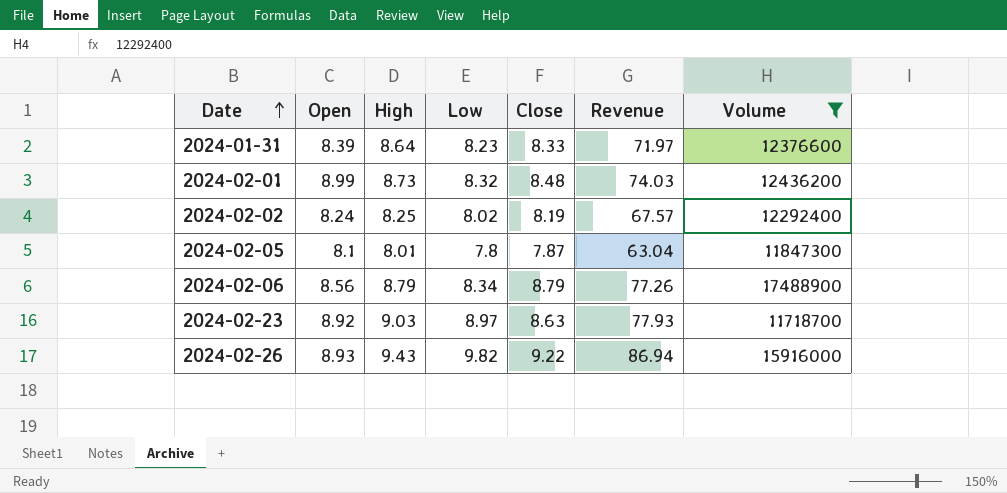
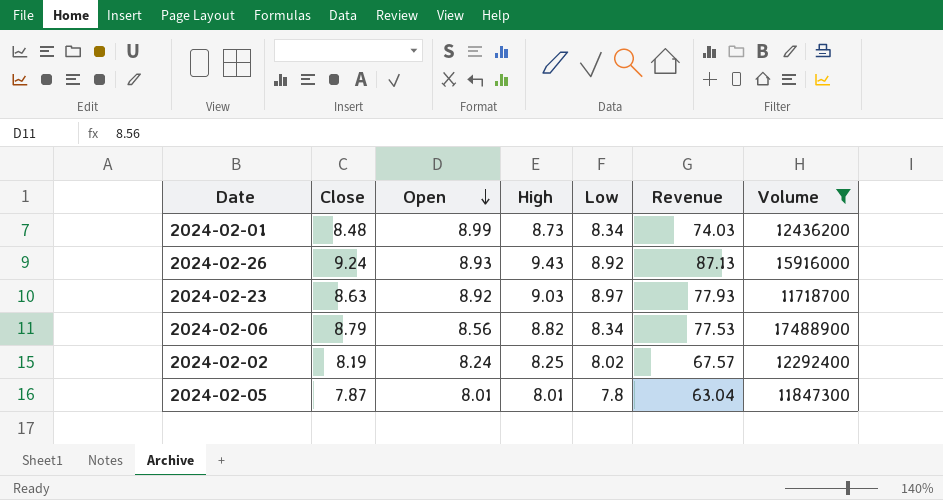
row order: Date ascending -> Open descending
column Close | position: 5 -> 2
row 2024-01-31: 8.39 | 8.64 | 8.23 | 8.33 | 71.97 | 12376600 -> none
2024-02-01 | Low: 8.32 -> 8.34
2024-02-26 | Close: 9.22 -> 9.24
2024-02-26 | Low: 9.82 -> 8.92
2024-02-26 | Revenue: 86.94 -> 87.13
2024-02-06 | High: 8.79 -> 8.82
2024-02-06 | Revenue: 77.26 -> 77.53
2024-02-05 | Open: 8.1 -> 8.01

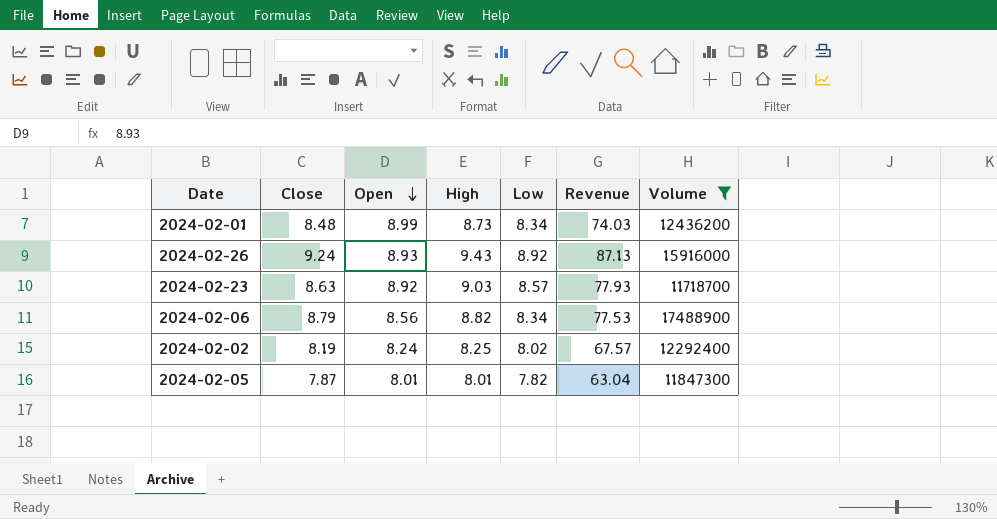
2024-02-23 | Low: 8.97 -> 8.57
2024-02-05 | Low: 7.8 -> 7.82

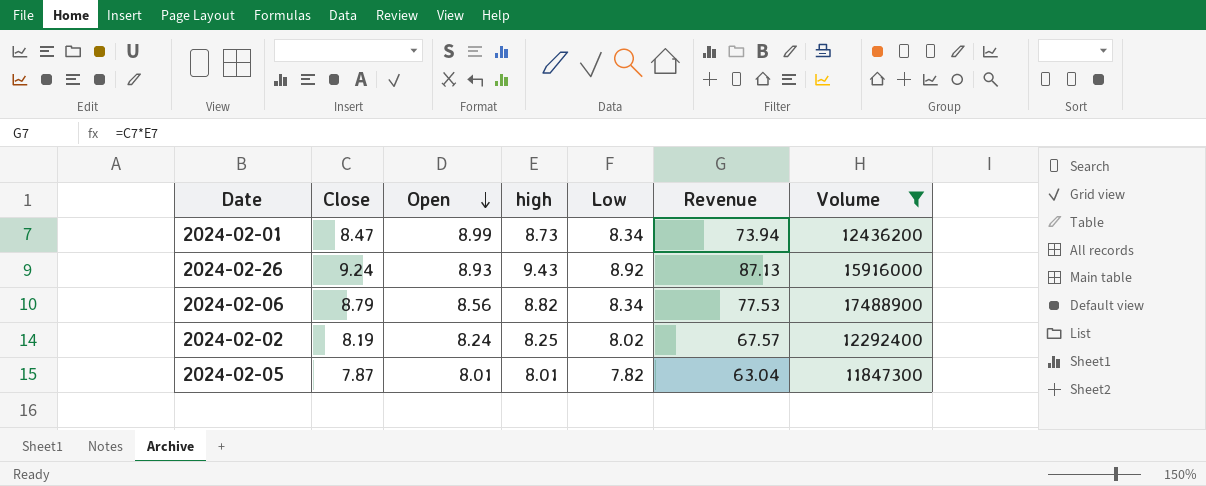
column name: High -> high
row 2024-02-23: 8.63 | 8.92 | 9.03 | 8.57 | 77.93 | 11718700 -> none
2024-02-01 | Close: 8.48 -> 8.47
2024-02-01 | Revenue: 74.03 -> 73.94

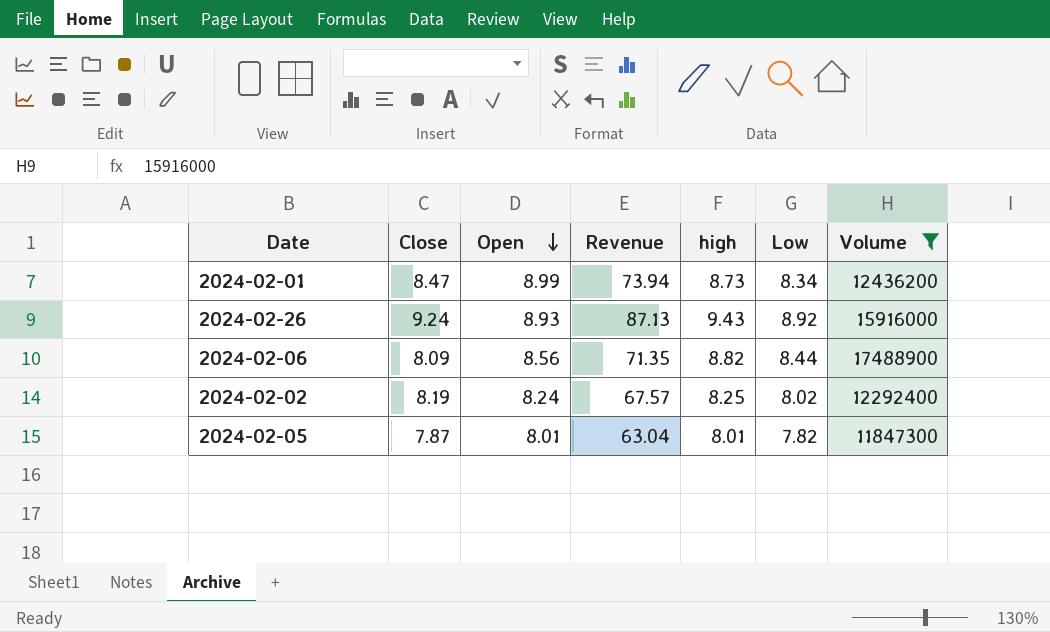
column Revenue | position: 6 -> 4
2024-02-06 | Close: 8.79 -> 8.09
2024-02-06 | Revenue: 77.53 -> 71.35
2024-02-06 | Low: 8.34 -> 8.44

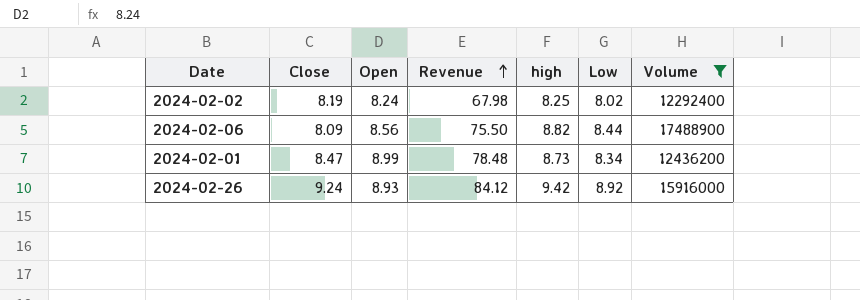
row order: Open descending -> Revenue ascending
column Revenue | formula: [Close] * [high] -> [Open] * [high]
row 2024-02-05: 7.87 | 8.01 | 63.04 | 8.01 | 7.82 | 11847300 -> none
2024-02-26 | high: 9.43 -> 9.42

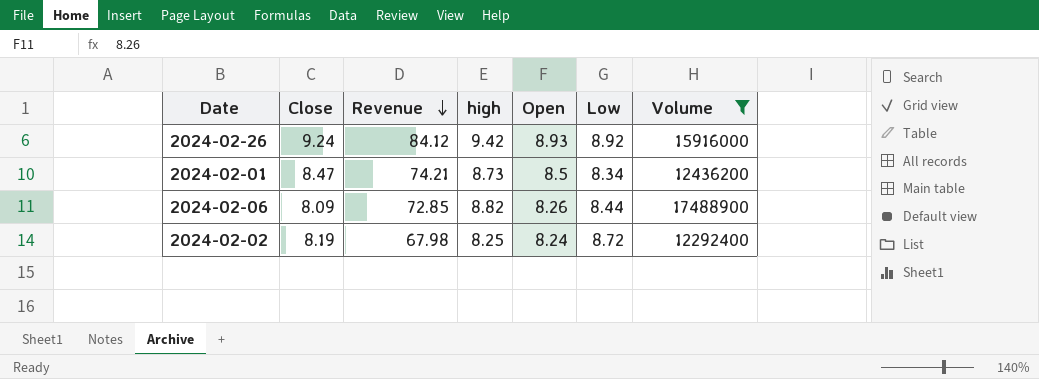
row order: Revenue ascending -> Revenue descending
column Open | position: 3 -> 5
2024-02-01 | Revenue: 78.48 -> 74.21
2024-02-01 | Open: 8.99 -> 8.5
2024-02-06 | Revenue: 75.50 -> 72.85
2024-02-06 | Open: 8.56 -> 8.26
2024-02-02 | Low: 8.02 -> 8.72

